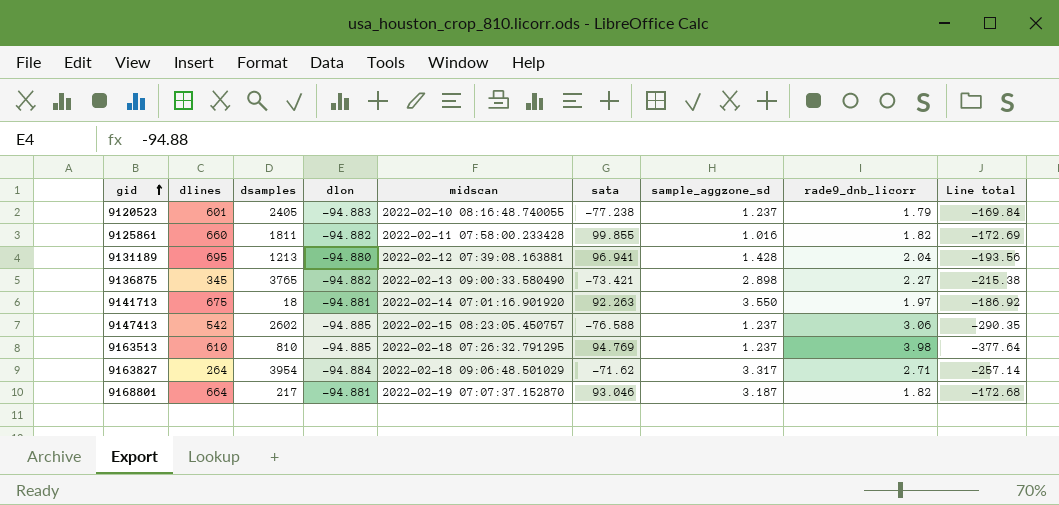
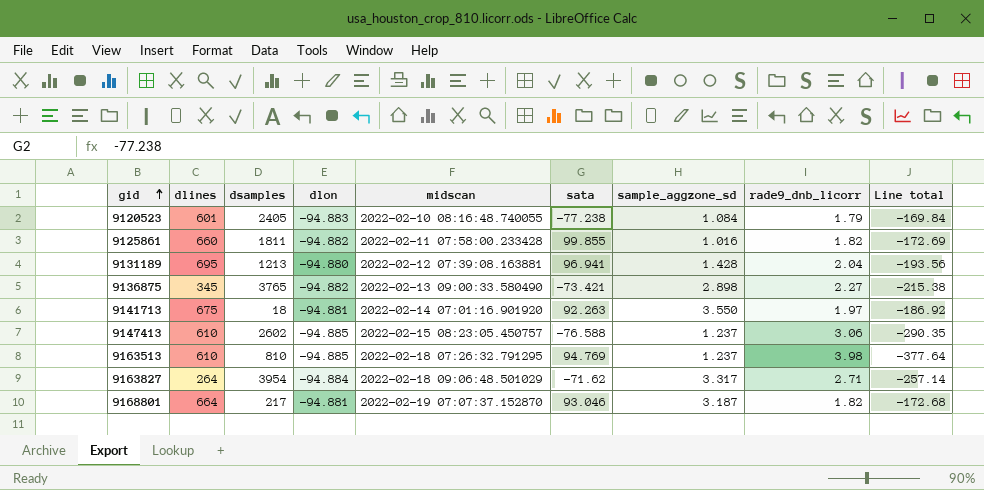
9120523 | sample_aggzone_sd: 1.237 -> 1.084
9147413 | dlines: 542 -> 610

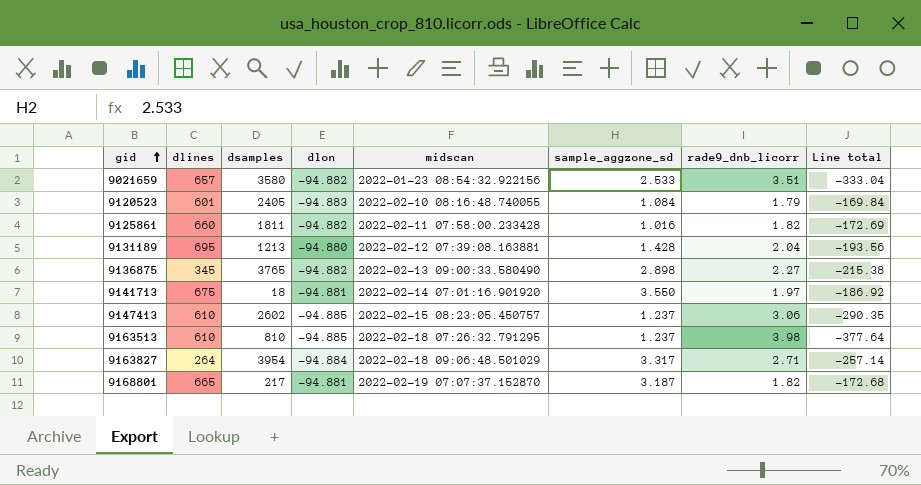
column sata | position: 6 -> none
row 9021659: none -> 657 | 3580 | -94.882 | 2022-01-23 08:54:32.922156 | 2.533 | 3.51 | -333.04
9168801 | dlines: 664 -> 665

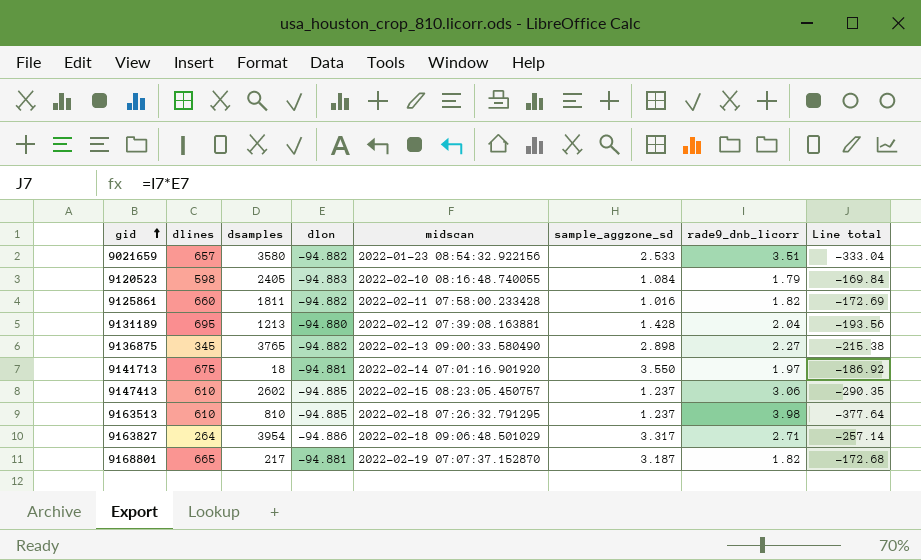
9120523 | dlines: 601 -> 598
9163827 | dlon: -94.884 -> -94.886

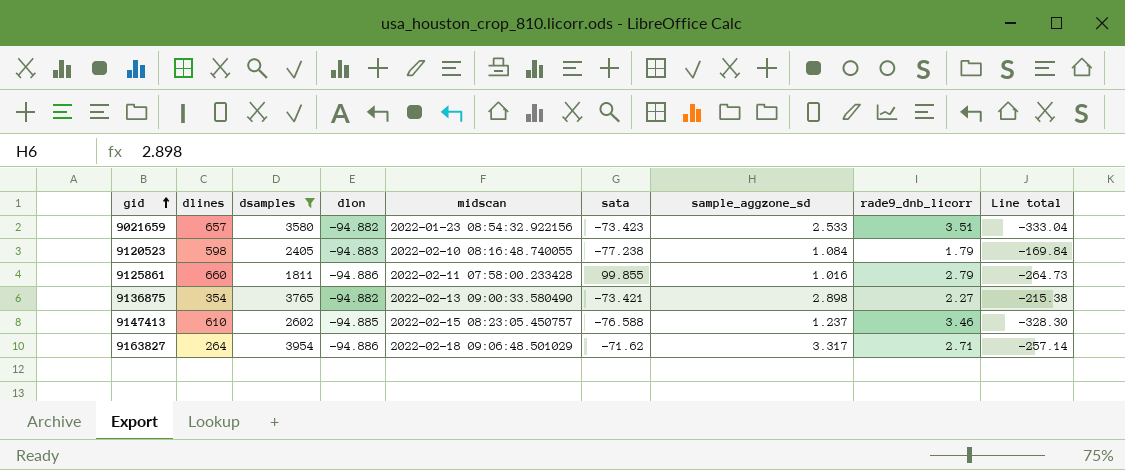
filter: none -> dsamples >= 1811
column sata | position: none -> 6
9125861 | dlon: -94.882 -> -94.886
9125861 | rade9_dnb_licorr: 1.82 -> 2.79
9125861 | Line total: -172.69 -> -264.73
9136875 | dlines: 345 -> 354
9147413 | rade9_dnb_licorr: 3.06 -> 3.46
9147413 | Line total: -290.35 -> -328.30

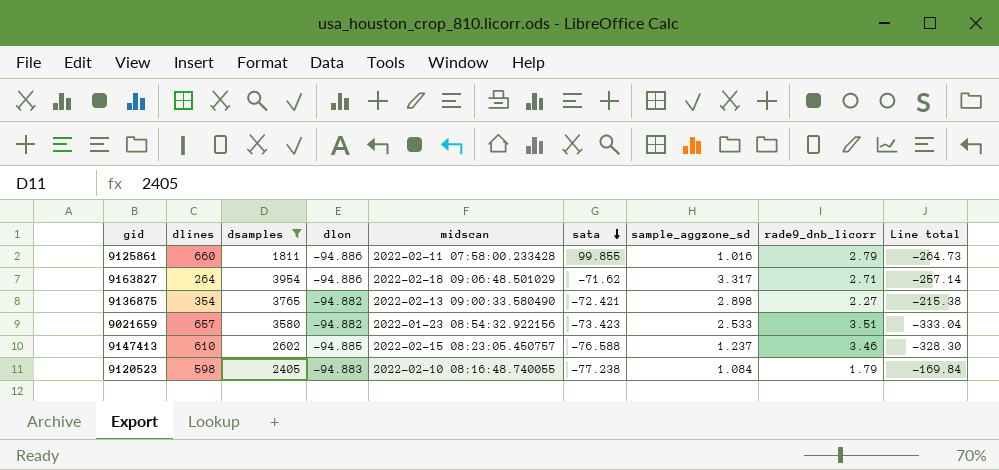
row order: gid ascending -> sata descending
9136875 | sata: -73.421 -> -72.421

